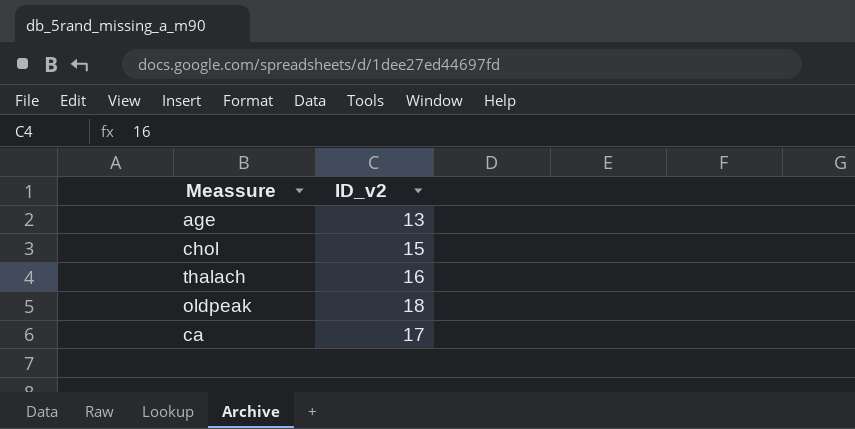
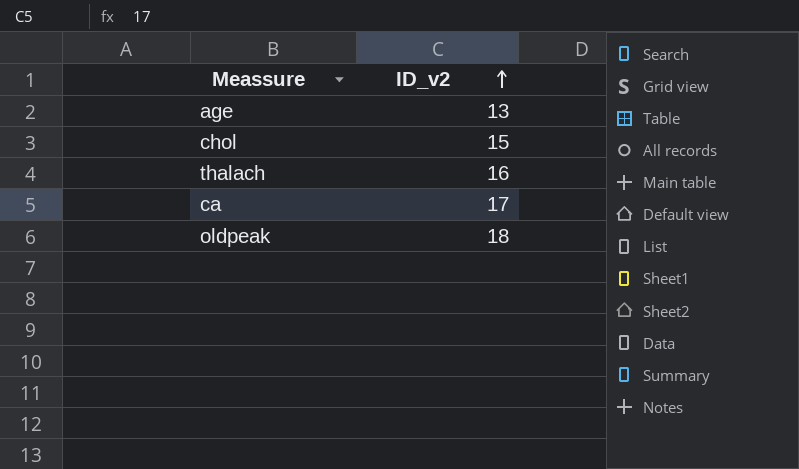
row order: none -> ID_v2 ascending

